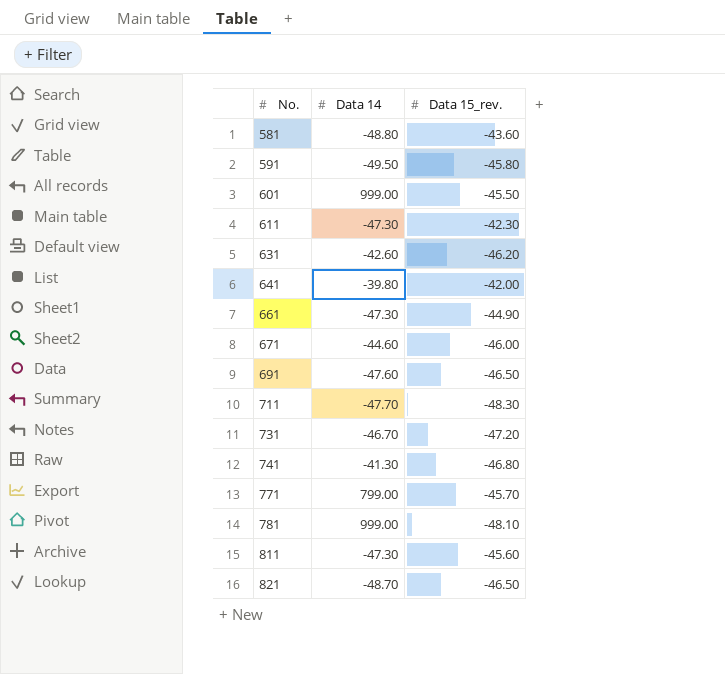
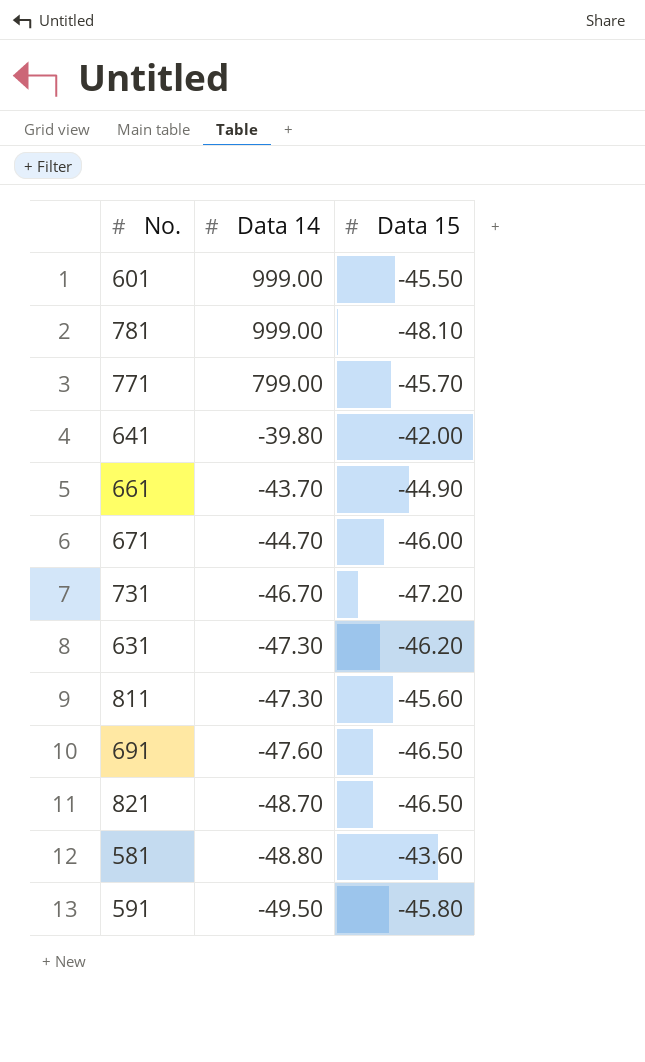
row order: No. ascending -> Data 14 descending
column name: Data 15_rev. -> Data 15
row 611: -47.30 | -42.30 -> none
row 711: -47.70 | -48.30 -> none
row 741: -41.30 | -46.80 -> none
661 | Data 14: -47.30 -> -43.70
671 | Data 14: -44.60 -> -44.70
631 | Data 14: -42.60 -> -47.30

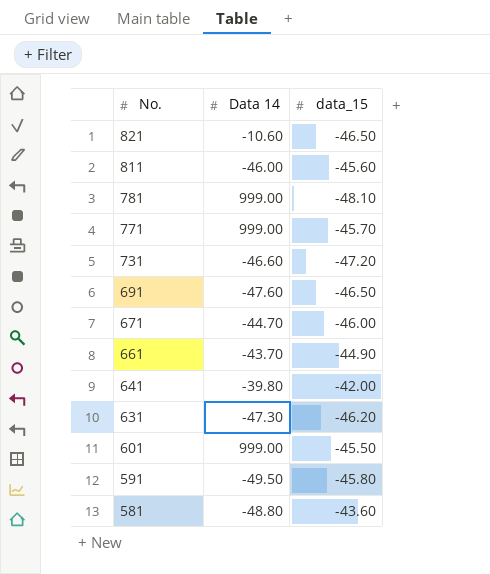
row order: Data 14 descending -> No. descending
column name: Data 15 -> data_15
821 | Data 14: -48.70 -> -10.60
811 | Data 14: -47.30 -> -46.00
771 | Data 14: 799.00 -> 999.00
731 | Data 14: -46.70 -> -46.60

